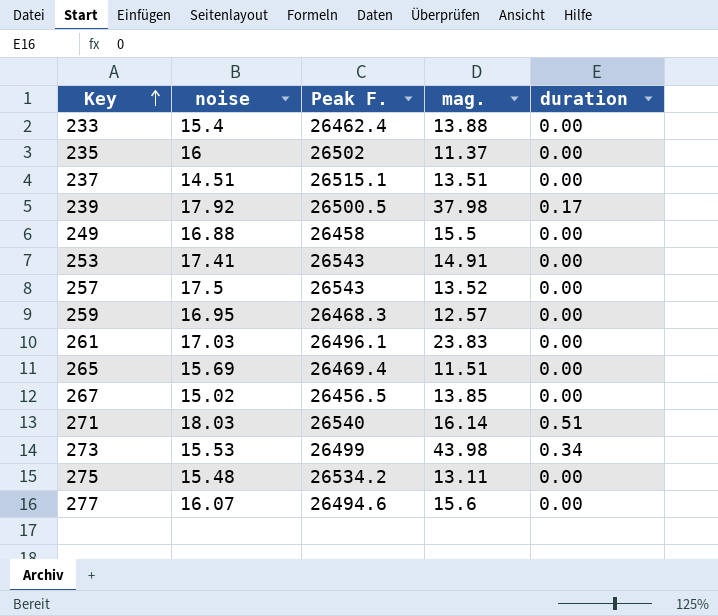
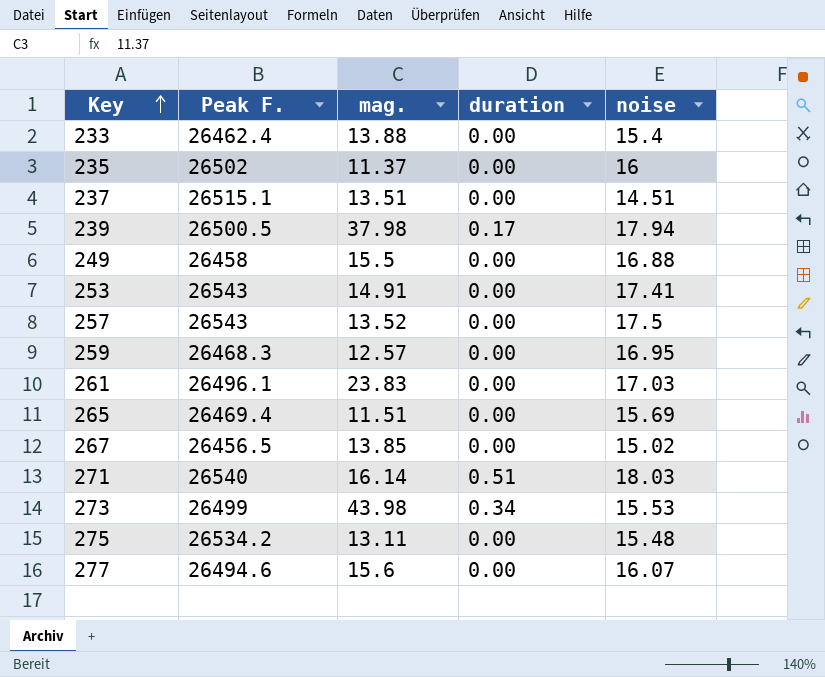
column noise | position: 2 -> 5
239 | noise: 17.92 -> 17.94

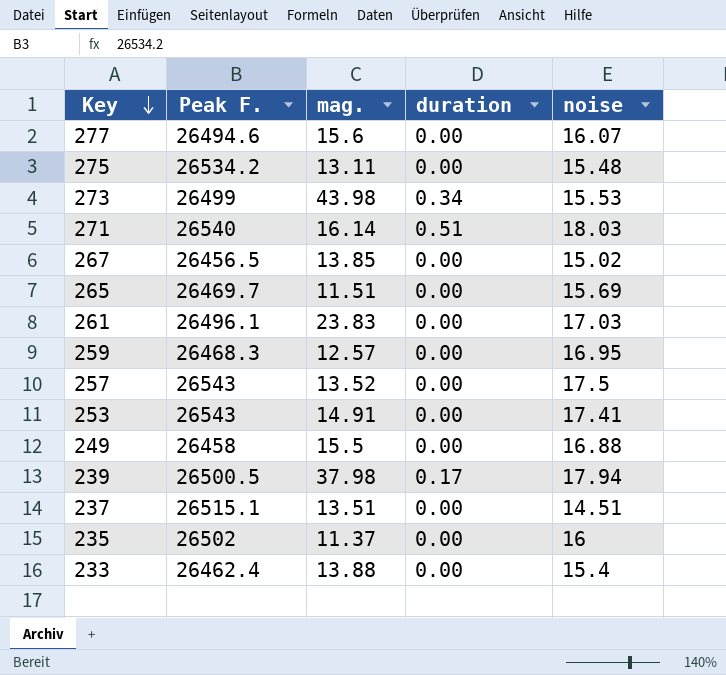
row order: Key ascending -> Key descending
265 | Peak F.: 26469.4 -> 26469.7

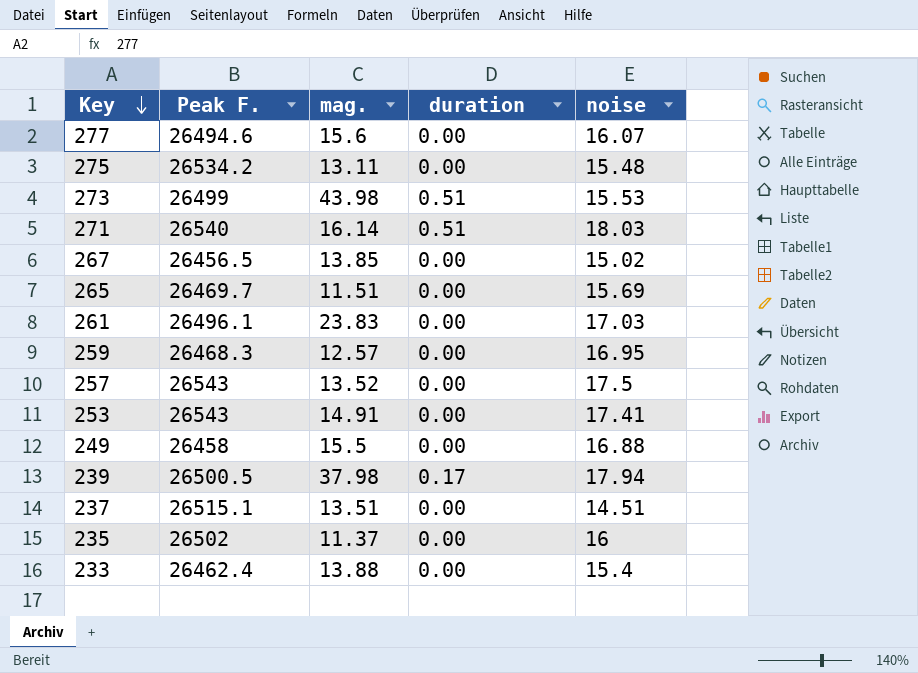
273 | duration: 0.34 -> 0.51

